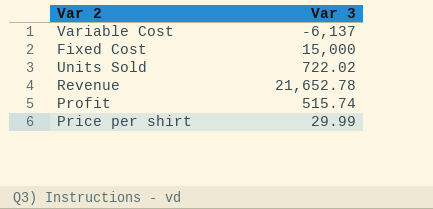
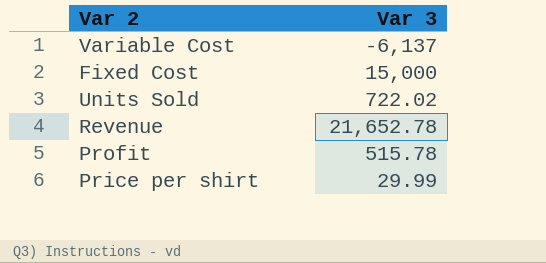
Profit | Var 3: 515.74 -> 515.78

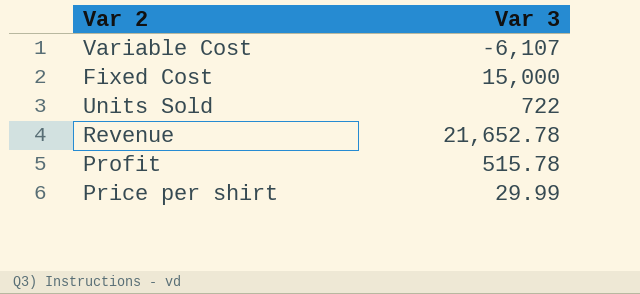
Variable Cost | Var 3: -6,137 -> -6,107
Units Sold | Var 3: 722.02 -> 722

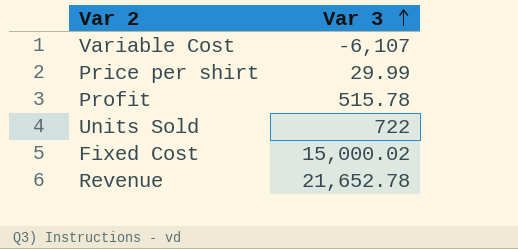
row order: none -> Var 3 ascending
Fixed Cost | Var 3: 15,000 -> 15,000.02

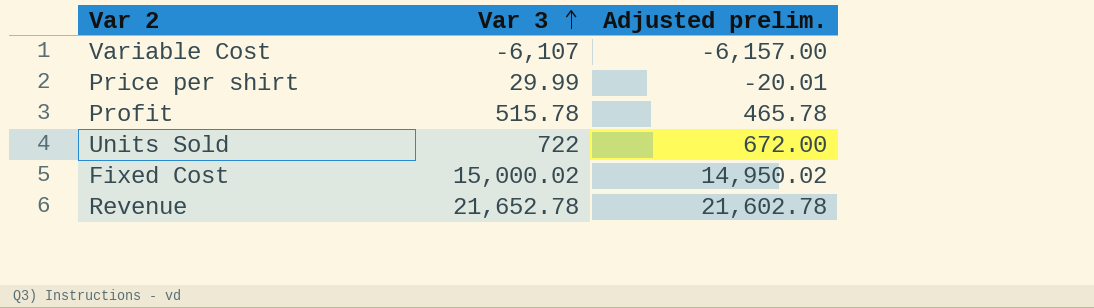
column Adjusted prelim. | formula: none -> [Var 3] - 50

